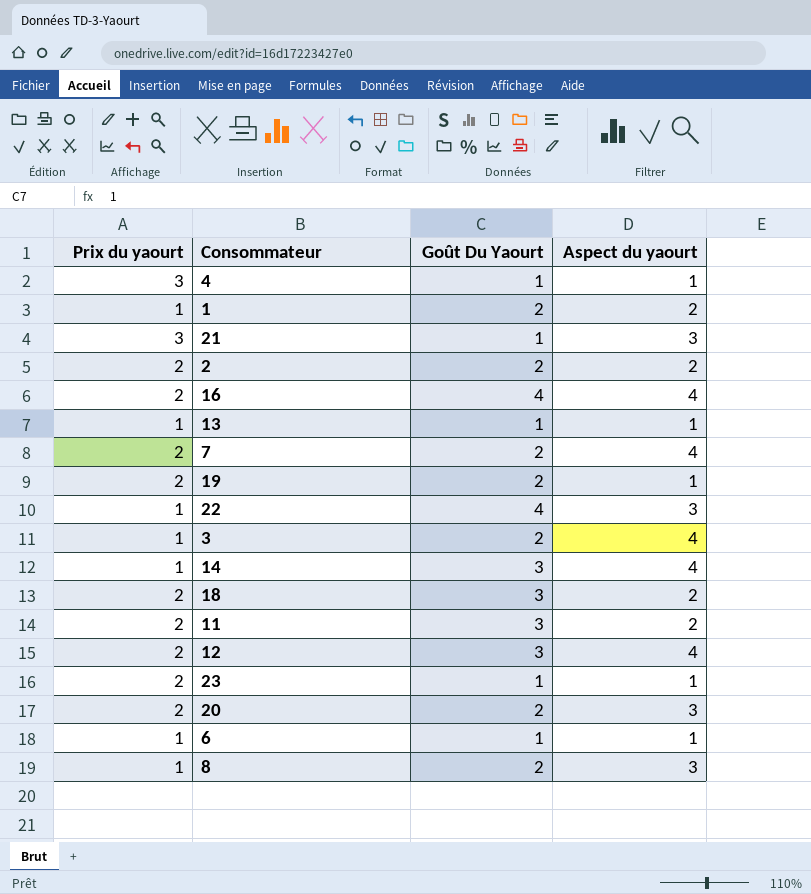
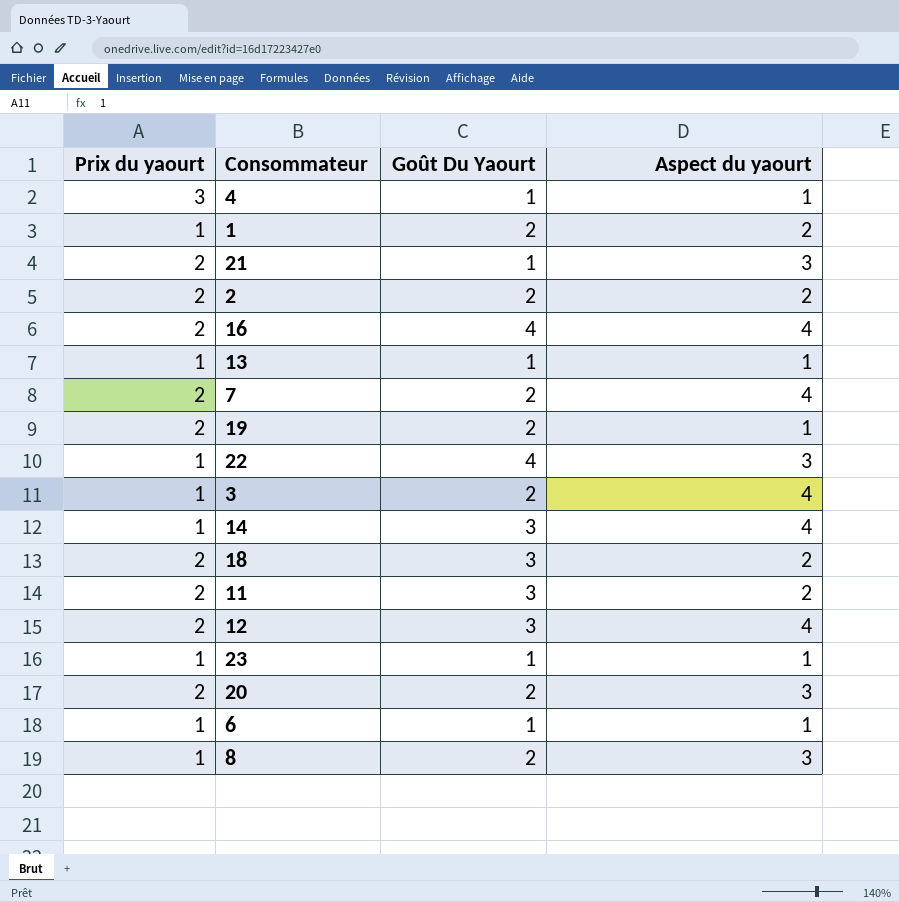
21 | Prix du yaourt: 3 -> 2
23 | Prix du yaourt: 2 -> 1

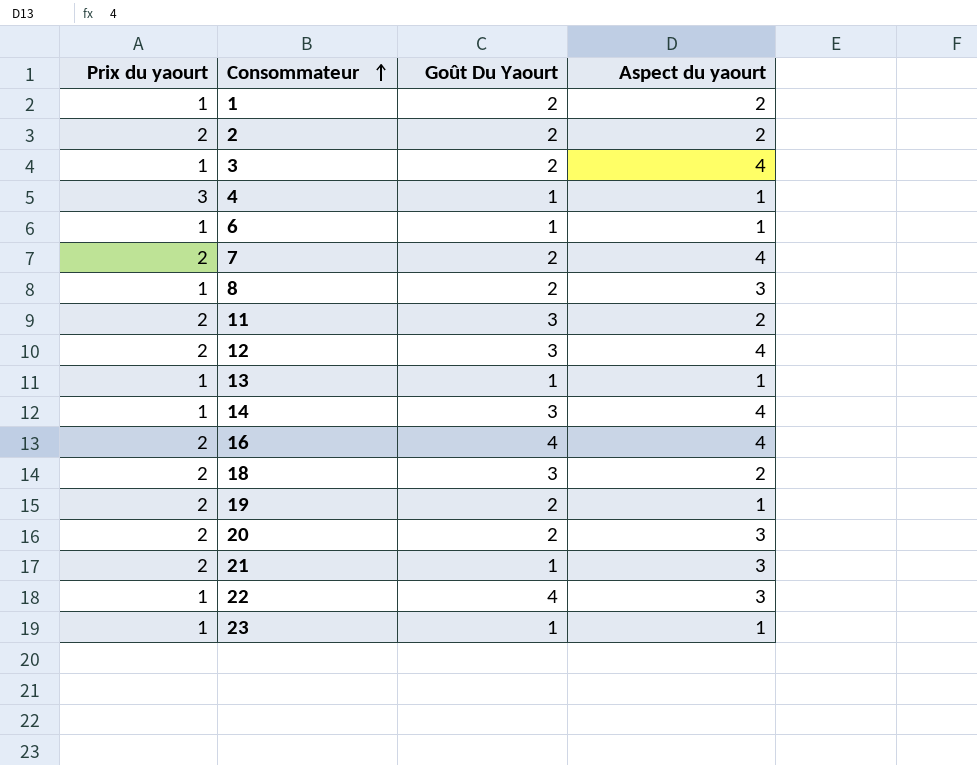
row order: none -> Consommateur ascending

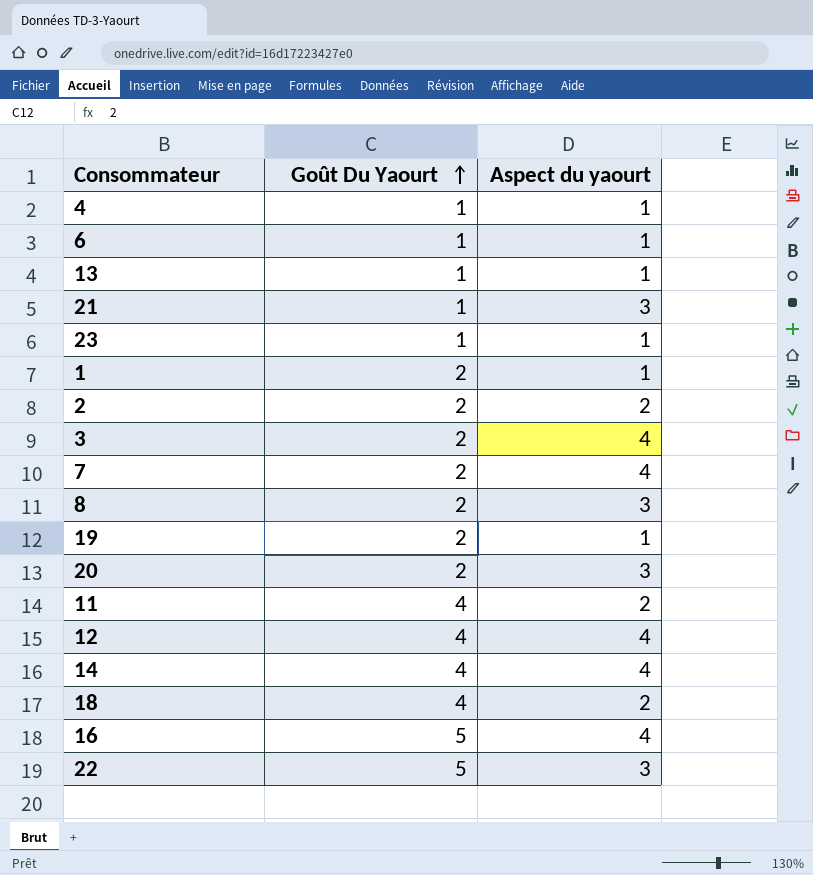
row order: Consommateur ascending -> Goût Du Yaourt ascending
column Prix du yaourt | position: 1 -> none
1 | Aspect du yaourt: 2 -> 1
11 | Goût Du Yaourt: 3 -> 4
12 | Goût Du Yaourt: 3 -> 4
14 | Goût Du Yaourt: 3 -> 4
18 | Goût Du Yaourt: 3 -> 4
16 | Goût Du Yaourt: 4 -> 5
22 | Goût Du Yaourt: 4 -> 5

